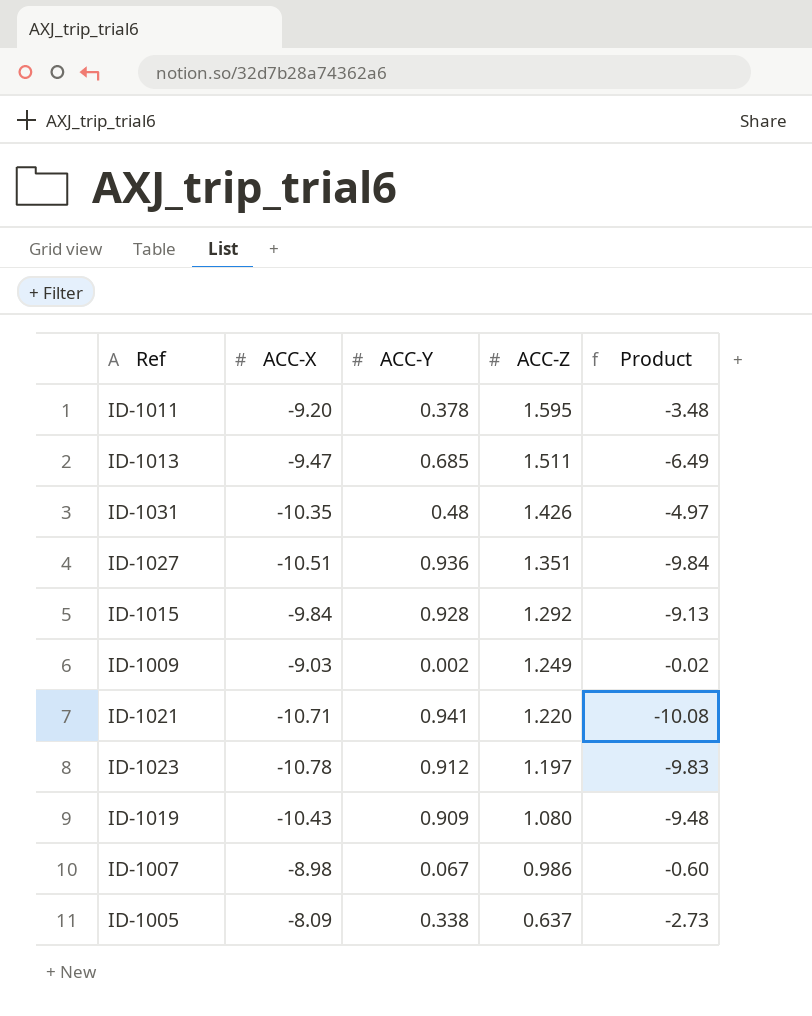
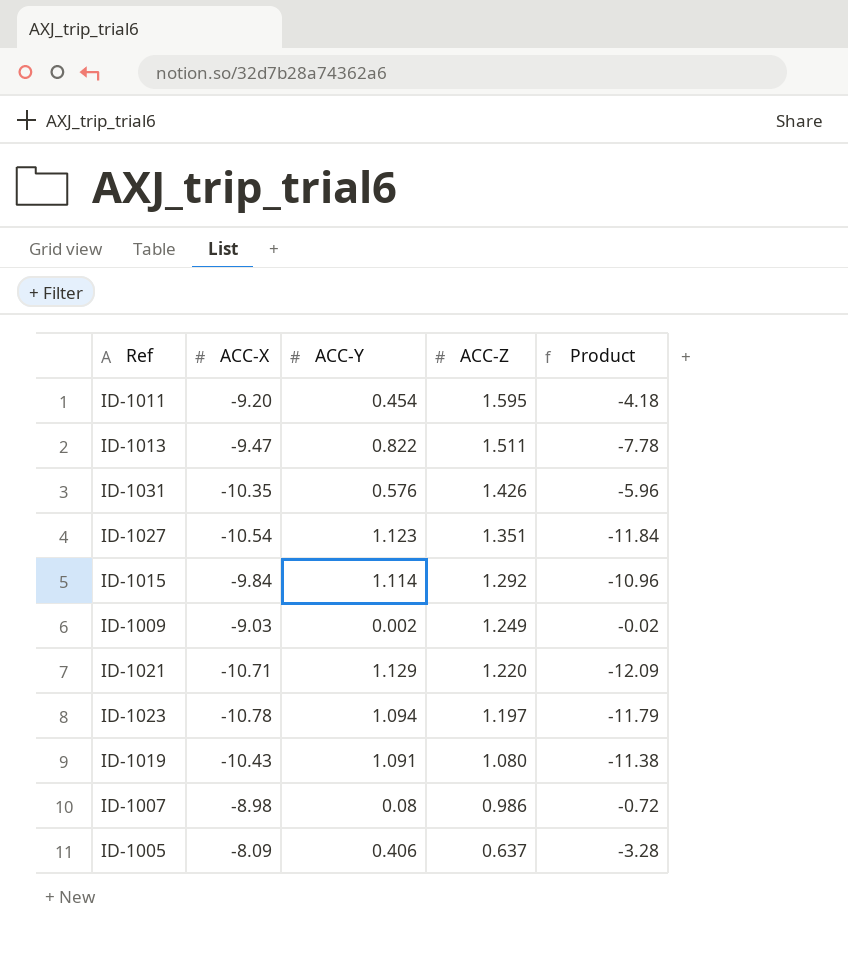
ID-1011 | ACC-Y: 0.378 -> 0.454
ID-1011 | Product: -3.48 -> -4.18
ID-1013 | ACC-Y: 0.685 -> 0.822
ID-1013 | Product: -6.49 -> -7.78
ID-1031 | ACC-Y: 0.48 -> 0.576
ID-1031 | Product: -4.97 -> -5.96
ID-1027 | ACC-X: -10.51 -> -10.54
ID-1027 | ACC-Y: 0.936 -> 1.123
ID-1027 | Product: -9.84 -> -11.84
ID-1015 | ACC-Y: 0.928 -> 1.114
ID-1015 | Product: -9.13 -> -10.96
ID-1021 | ACC-Y: 0.941 -> 1.129
ID-1021 | Product: -10.08 -> -12.09
ID-1023 | ACC-Y: 0.912 -> 1.094
ID-1023 | Product: -9.83 -> -11.79
ID-1019 | ACC-Y: 0.909 -> 1.091
ID-1019 | Product: -9.48 -> -11.38
ID-1007 | ACC-Y: 0.067 -> 0.08
ID-1007 | Product: -0.60 -> -0.72
ID-1005 | ACC-Y: 0.338 -> 0.406
ID-1005 | Product: -2.73 -> -3.28

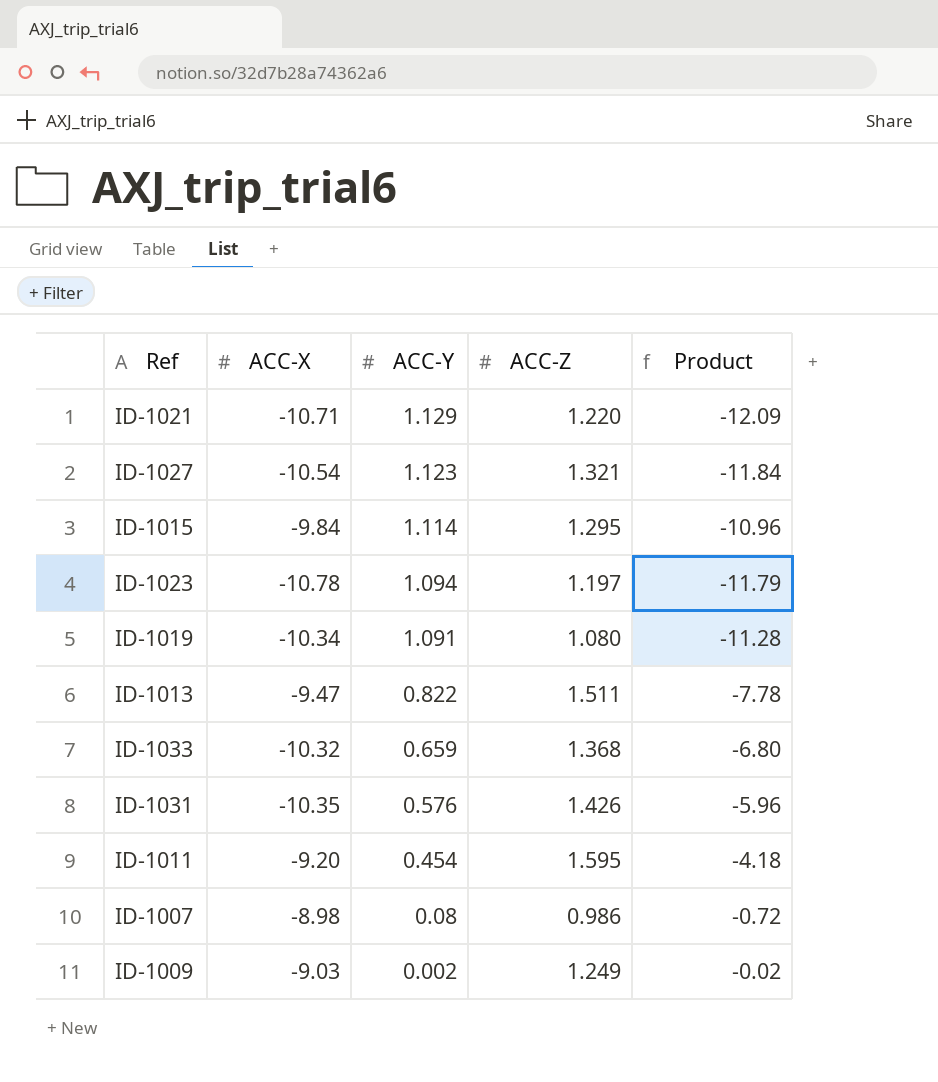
row order: ACC-Z descending -> ACC-Y descending
row ID-1005: -8.09 | 0.406 | 0.637 | -3.28 -> none
ID-1027 | ACC-Z: 1.351 -> 1.321
ID-1015 | ACC-Z: 1.292 -> 1.295
ID-1019 | ACC-X: -10.43 -> -10.34
ID-1019 | Product: -11.38 -> -11.28
row ID-1033: none -> -10.32 | 0.659 | 1.368 | -6.80

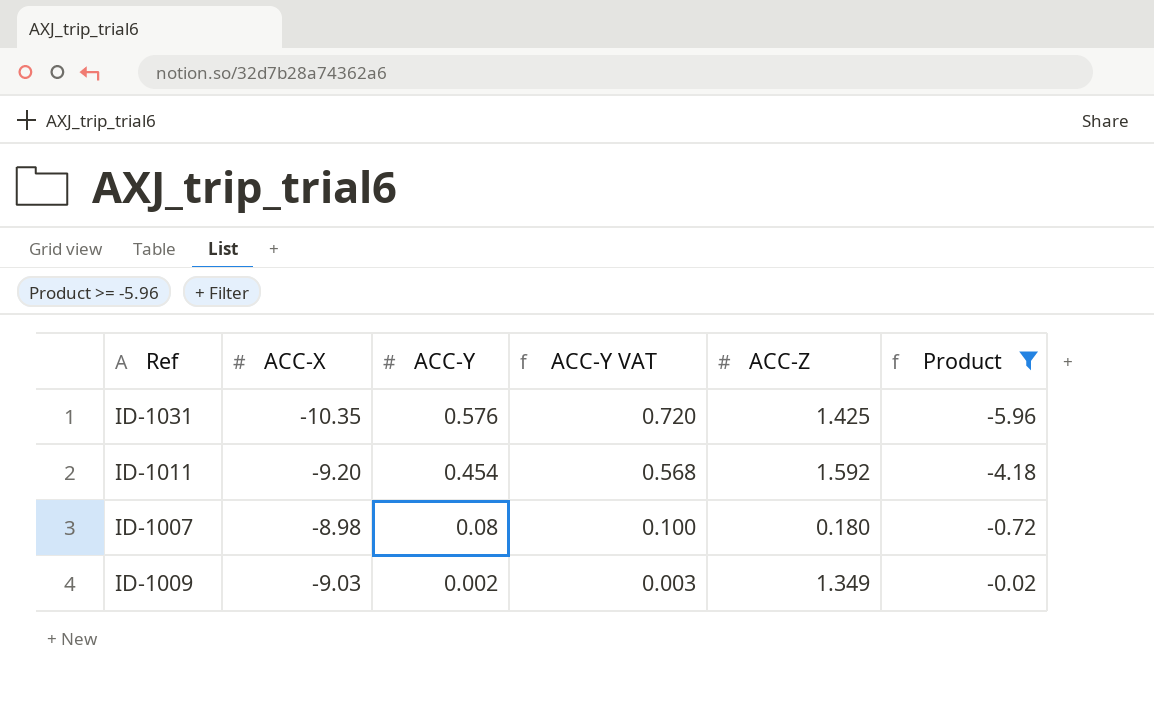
filter: none -> Product >= -5.96
column ACC-Y VAT | formula: none -> [ACC-Y] * 1.25
ID-1031 | ACC-Z: 1.426 -> 1.425
ID-1011 | ACC-Z: 1.595 -> 1.592
ID-1007 | ACC-Z: 0.986 -> 0.180
ID-1009 | ACC-Z: 1.249 -> 1.349

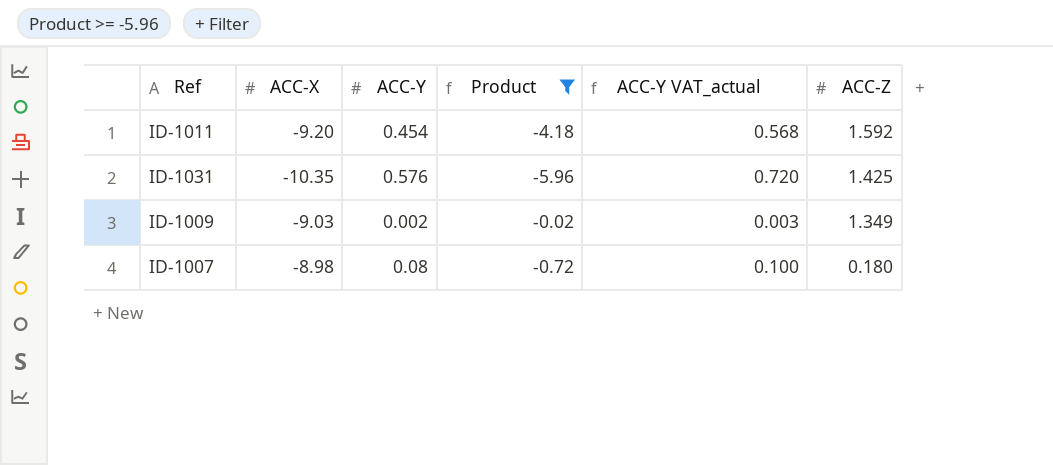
row order: ACC-Y descending -> ACC-Z descending
column Product | position: 6 -> 4
column name: ACC-Y VAT -> ACC-Y VAT_actual

